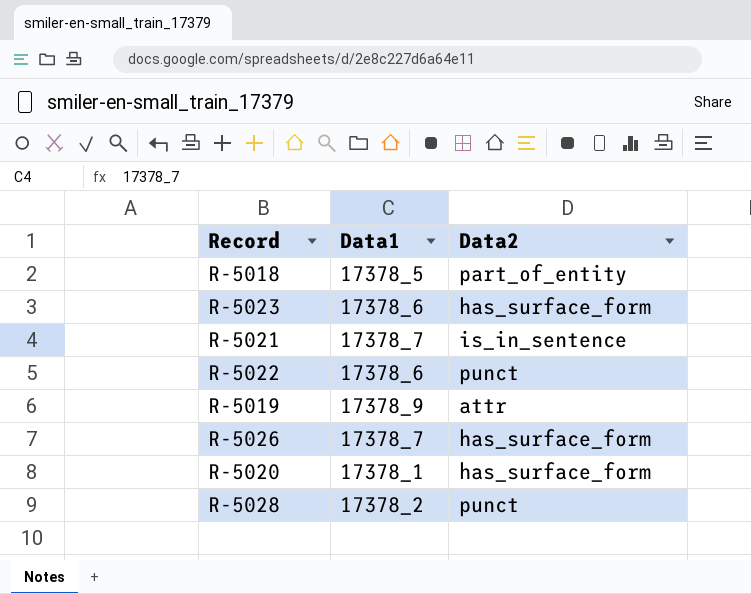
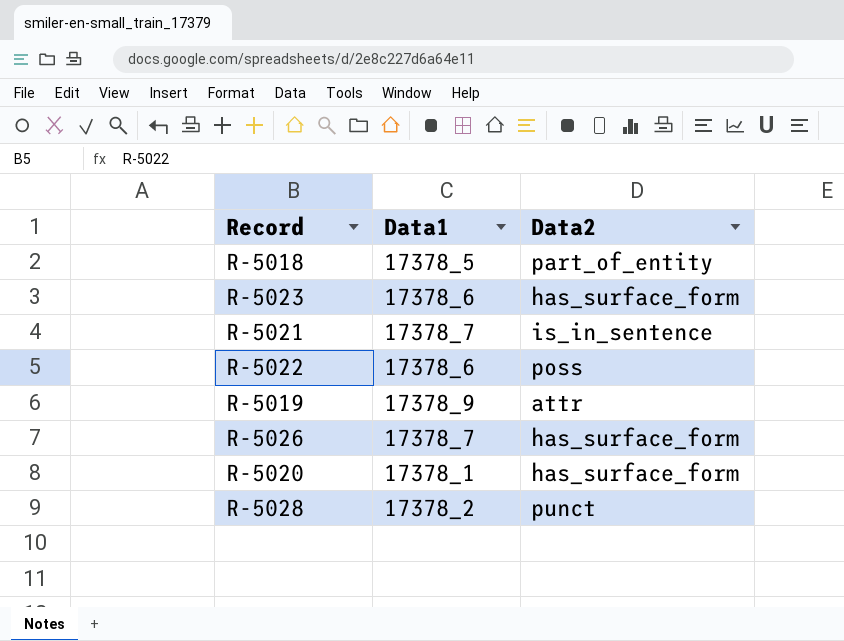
R-5022 | Data2: punct -> poss

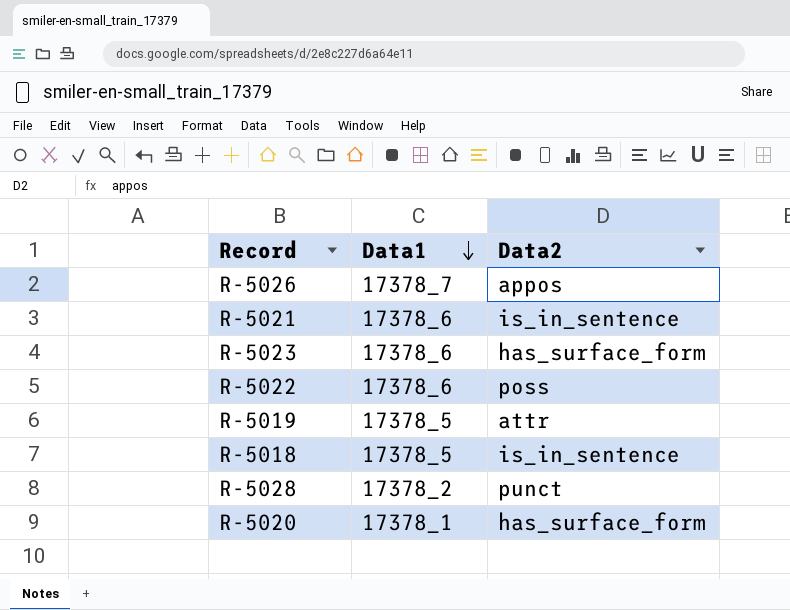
row order: none -> Data1 descending
R-5026 | Data2: has_surface_form -> appos
R-5021 | Data1: 17378_7 -> 17378_6
R-5019 | Data1: 17378_9 -> 17378_5
R-5018 | Data2: part_of_entity -> is_in_sentence

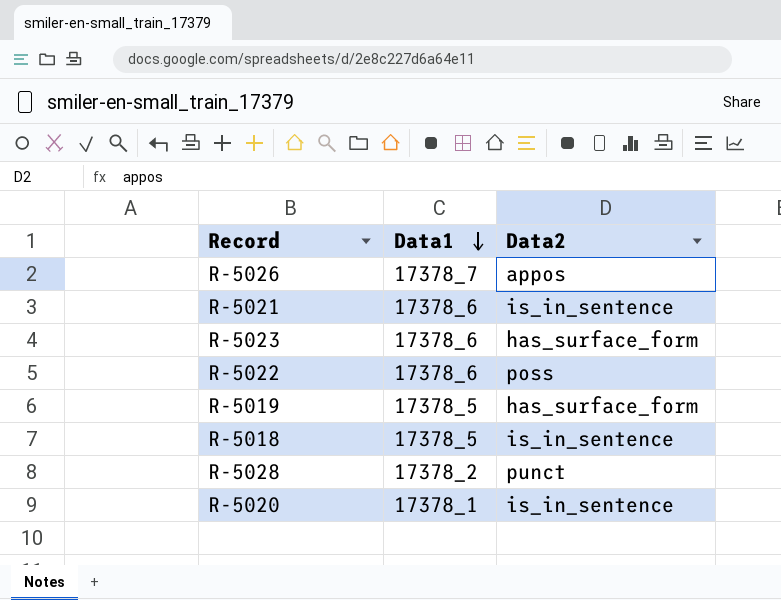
R-5019 | Data2: attr -> has_surface_form
R-5020 | Data2: has_surface_form -> is_in_sentence

